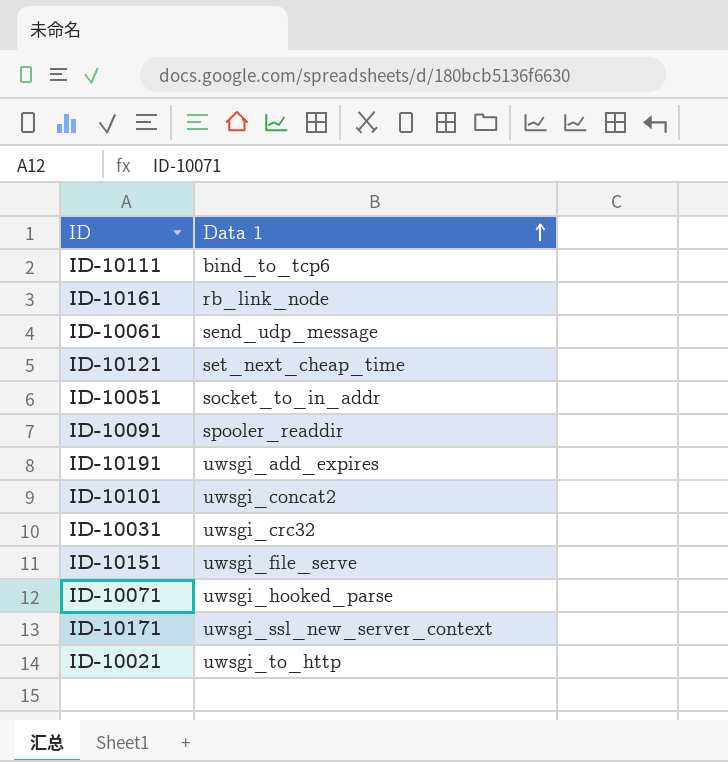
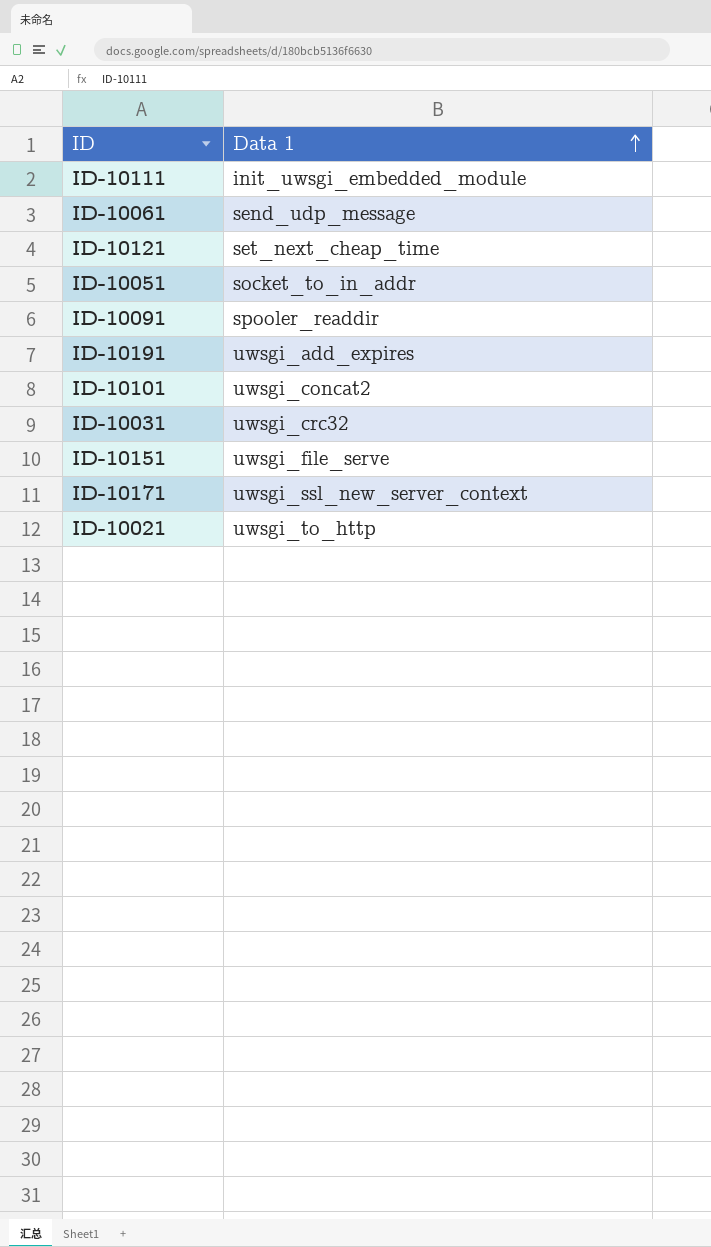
row ID-10161: rb_link_node -> none
row ID-10071: uwsgi_hooked_parse -> none
ID-10111 | Data 1: bind_to_tcp6 -> init_uwsgi_embedded_module

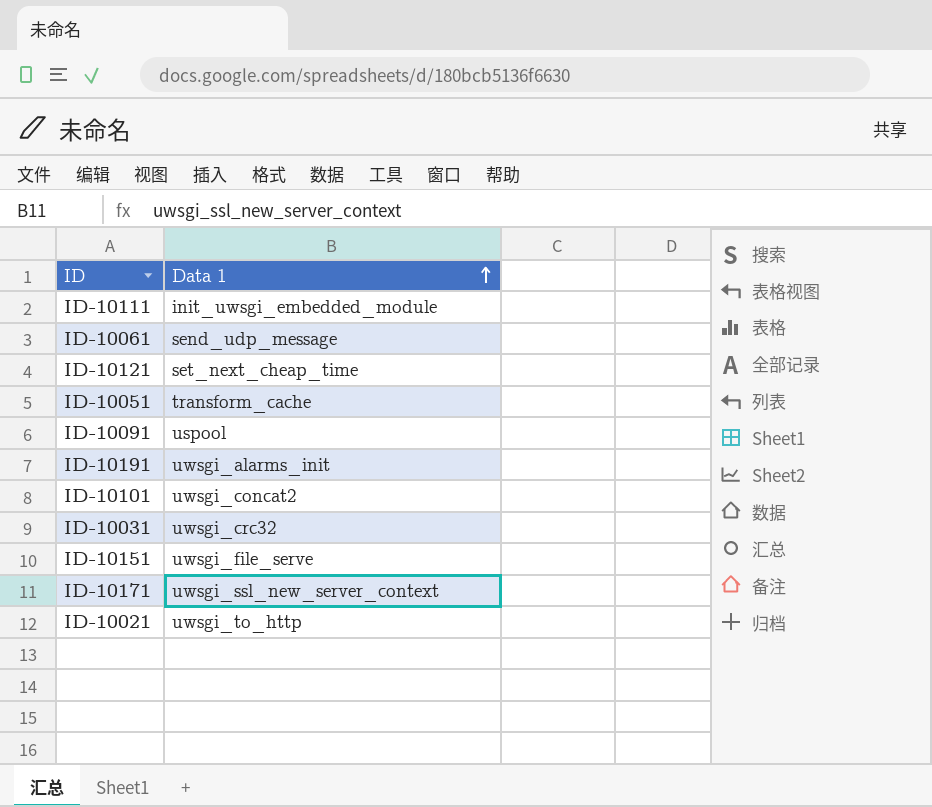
ID-10051 | Data 1: socket_to_in_addr -> transform_cache
ID-10091 | Data 1: spooler_readdir -> uspool
ID-10191 | Data 1: uwsgi_add_expires -> uwsgi_alarms_init

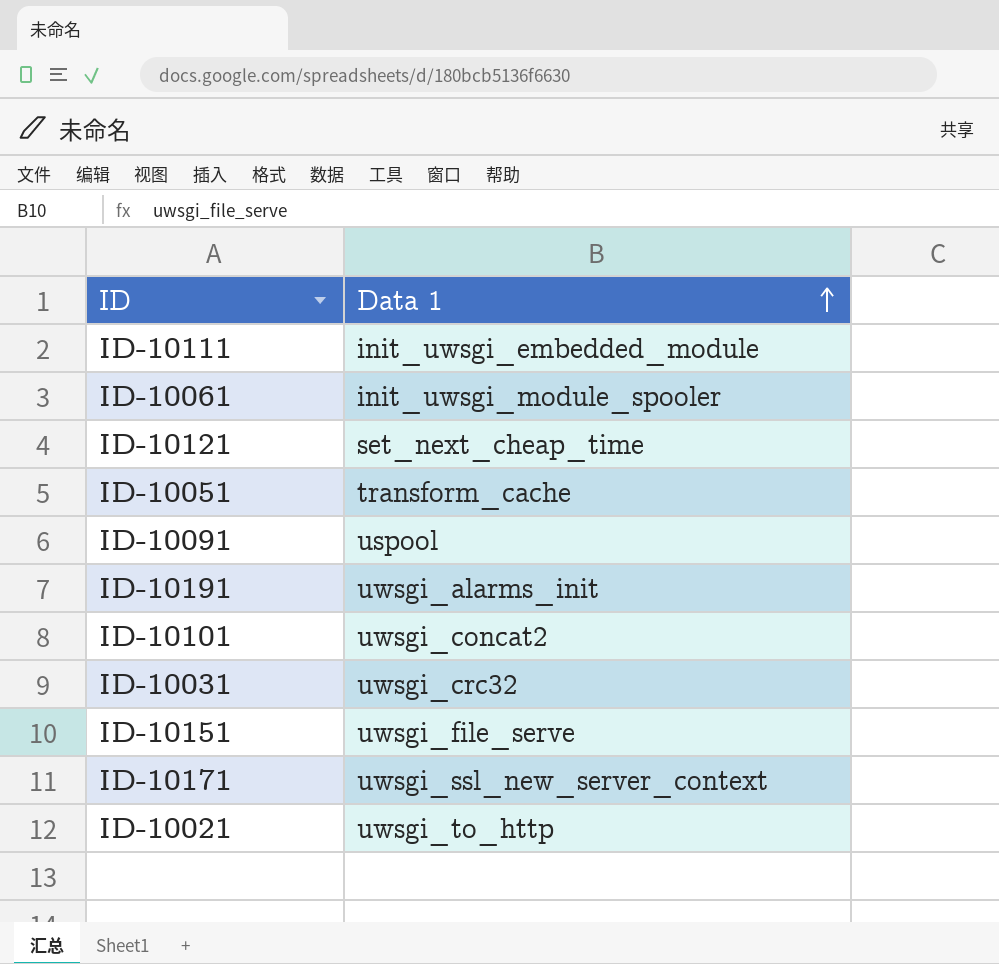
ID-10061 | Data 1: send_udp_message -> init_uwsgi_module_spooler

